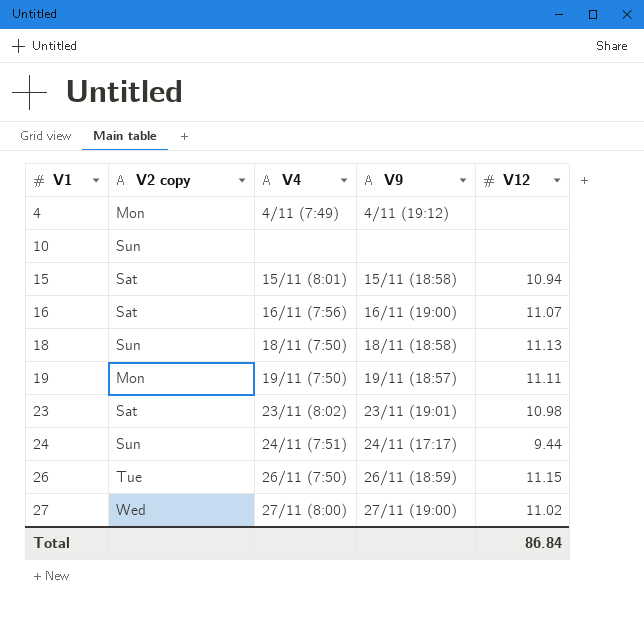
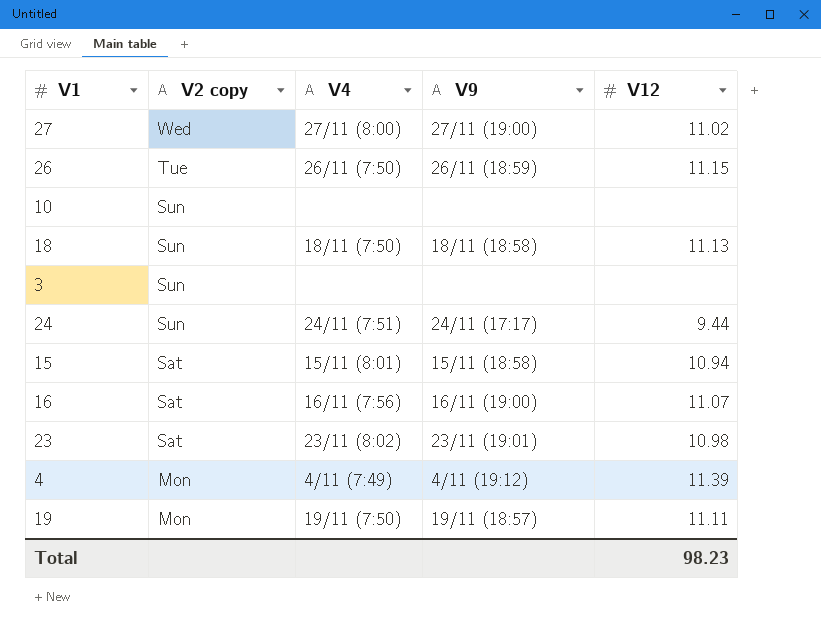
row order: V1 ascending -> V2 copy descending
row 3: none -> Sun | none | none | none
4 | V12: none -> 11.39
Total | V12: 86.84 -> 98.23

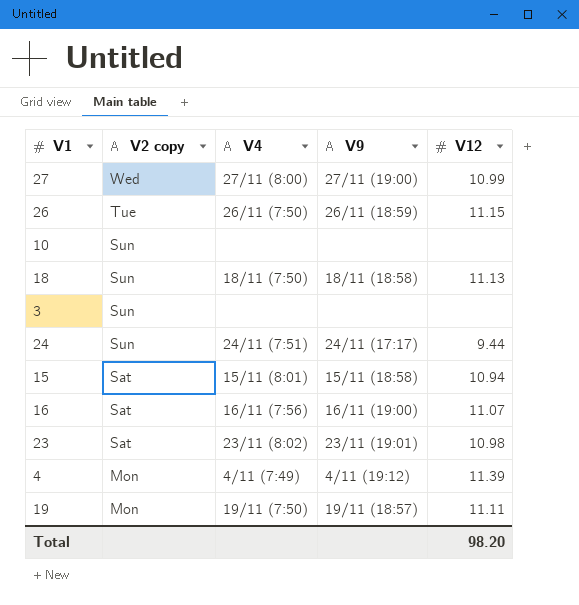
27 | V12: 11.02 -> 10.99
Total | V12: 98.23 -> 98.20

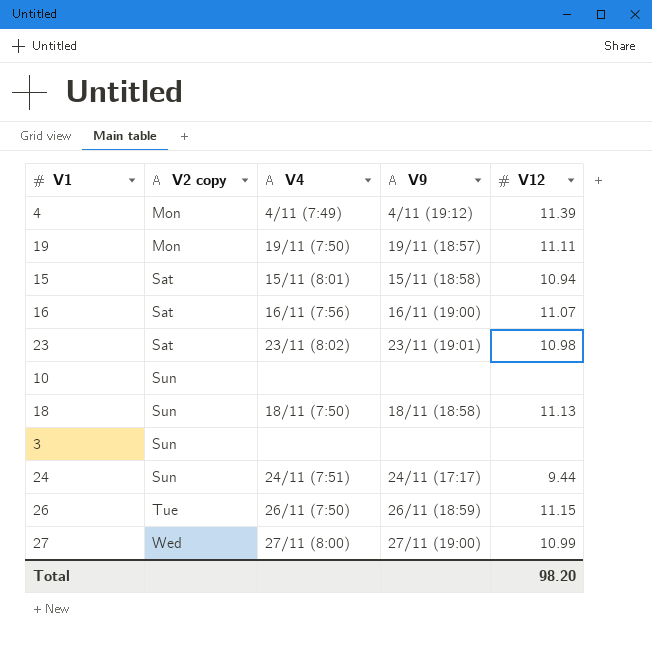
row order: V2 copy descending -> V2 copy ascending

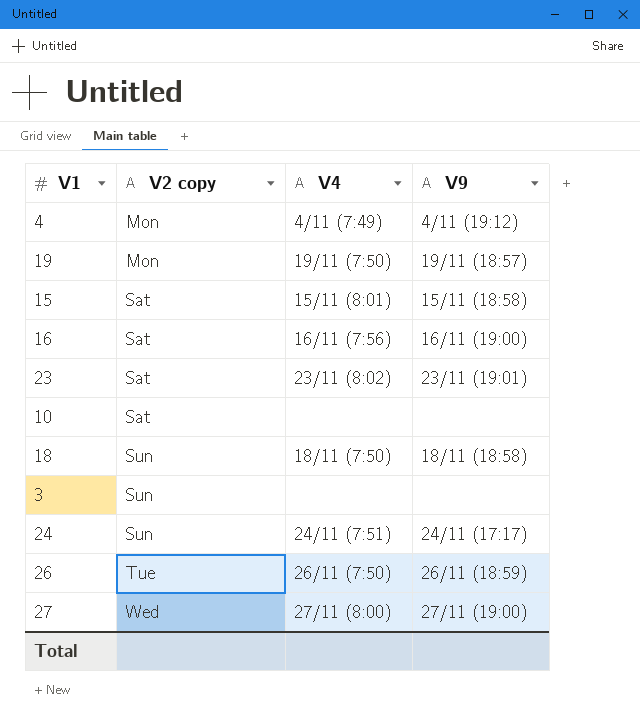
column V12 | position: 5 -> none
10 | V2 copy: Sun -> Sat

